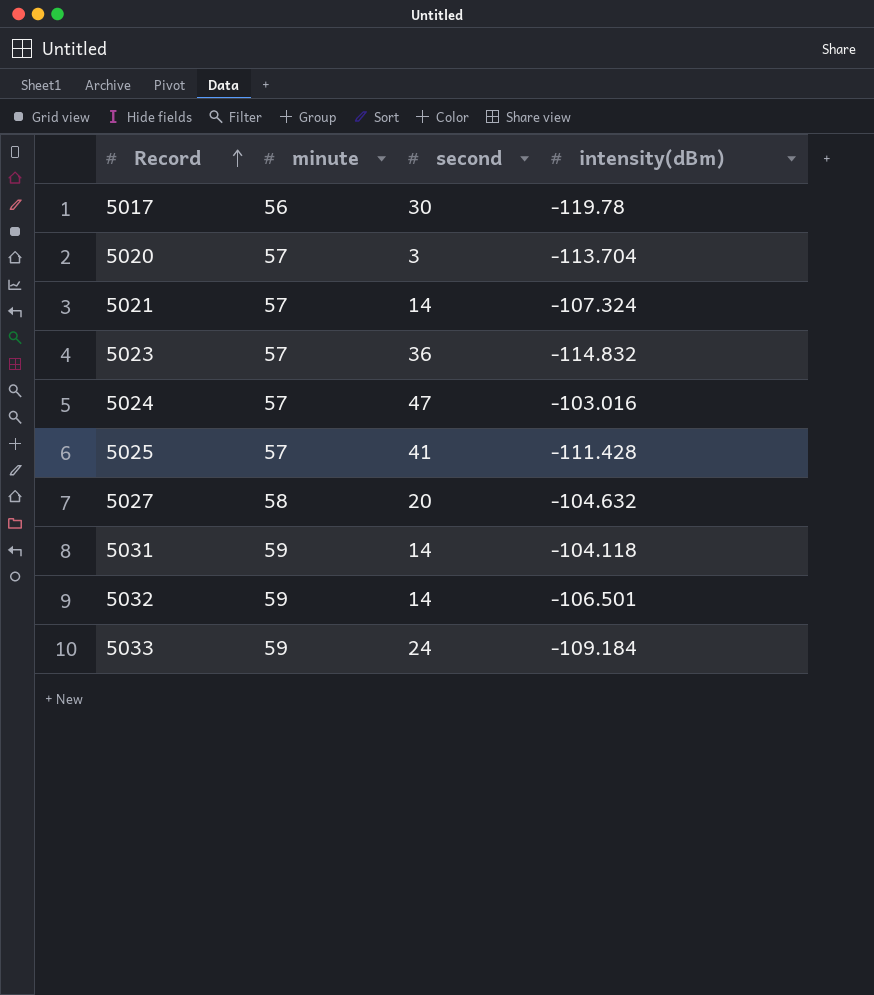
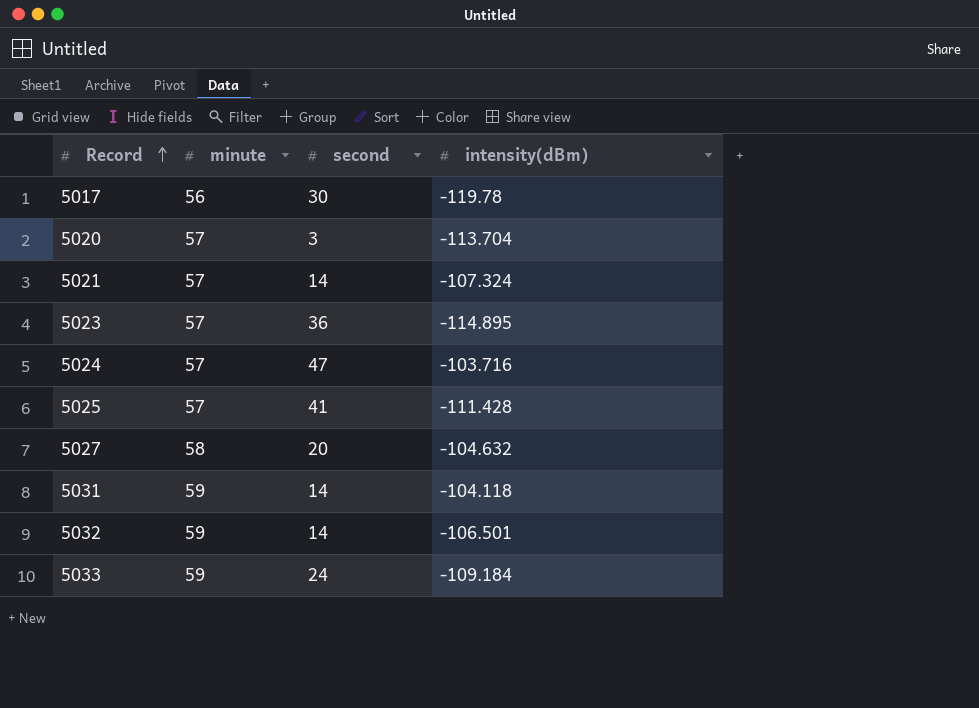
5023 | intensity(dBm): -114.832 -> -114.895
5024 | intensity(dBm): -103.016 -> -103.716

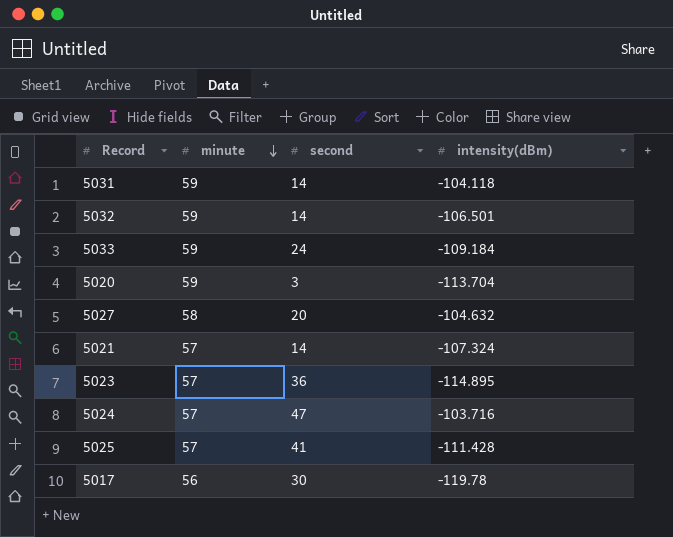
row order: Record ascending -> minute descending
5020 | minute: 57 -> 59

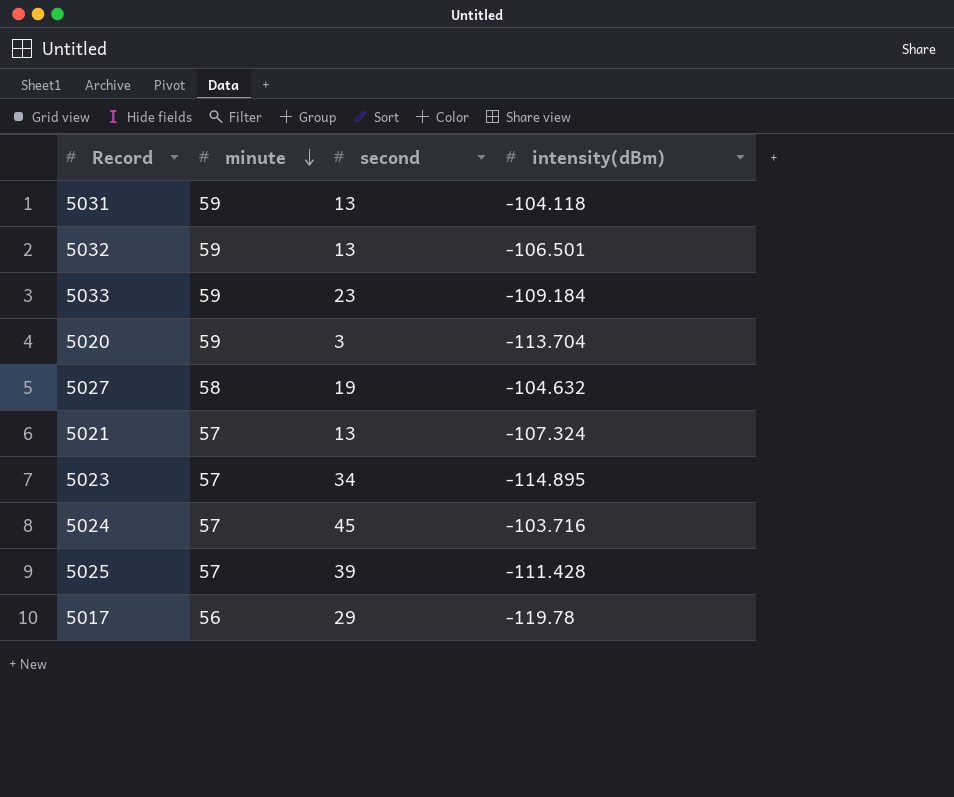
5031 | second: 14 -> 13
5032 | second: 14 -> 13
5033 | second: 24 -> 23
5027 | second: 20 -> 19
5021 | second: 14 -> 13
5023 | second: 36 -> 34
5024 | second: 47 -> 45
5025 | second: 41 -> 39
5017 | second: 30 -> 29

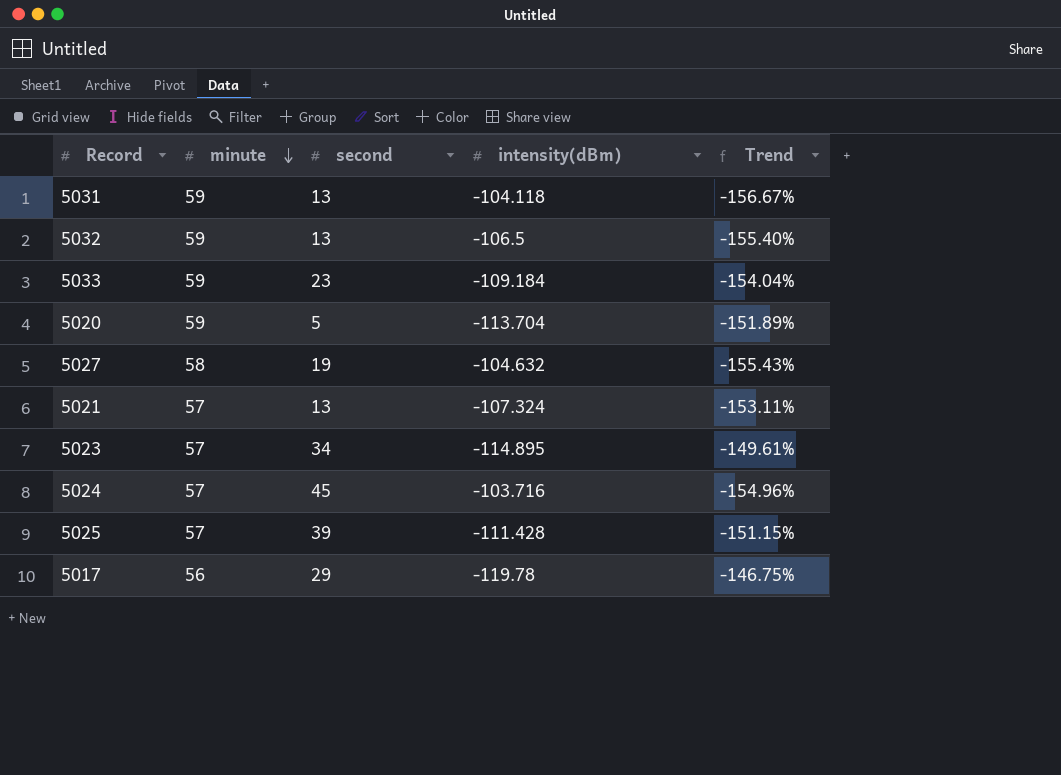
column Trend | formula: none -> ([minute] - [intensity(dBm)]) / [intensity(dBm)]
5032 | intensity(dBm): -106.501 -> -106.5
5020 | second: 3 -> 5

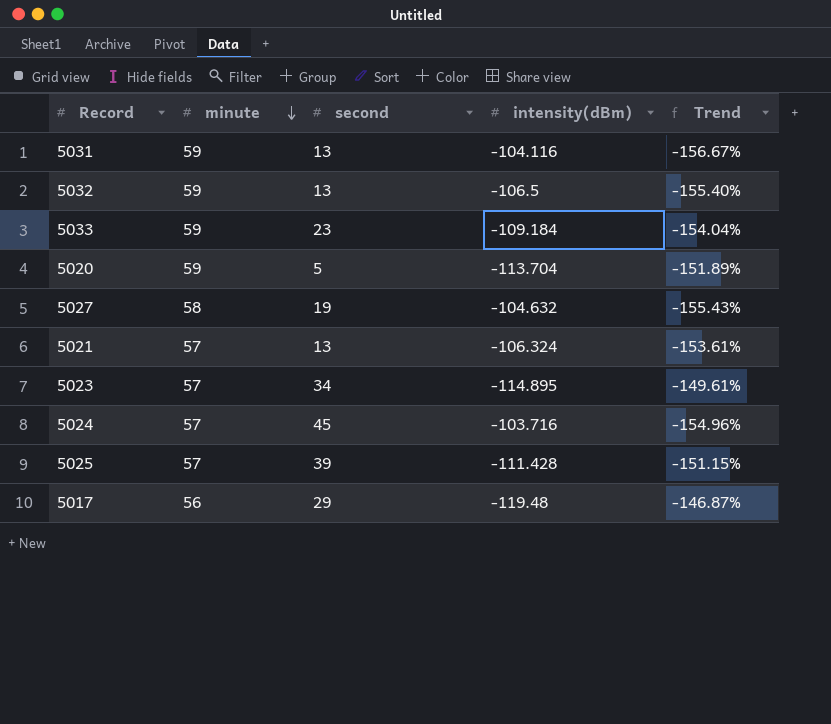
5031 | intensity(dBm): -104.118 -> -104.116
5021 | intensity(dBm): -107.324 -> -106.324
5021 | Trend: -153.11% -> -153.61%
5017 | intensity(dBm): -119.78 -> -119.48
5017 | Trend: -146.75% -> -146.87%

